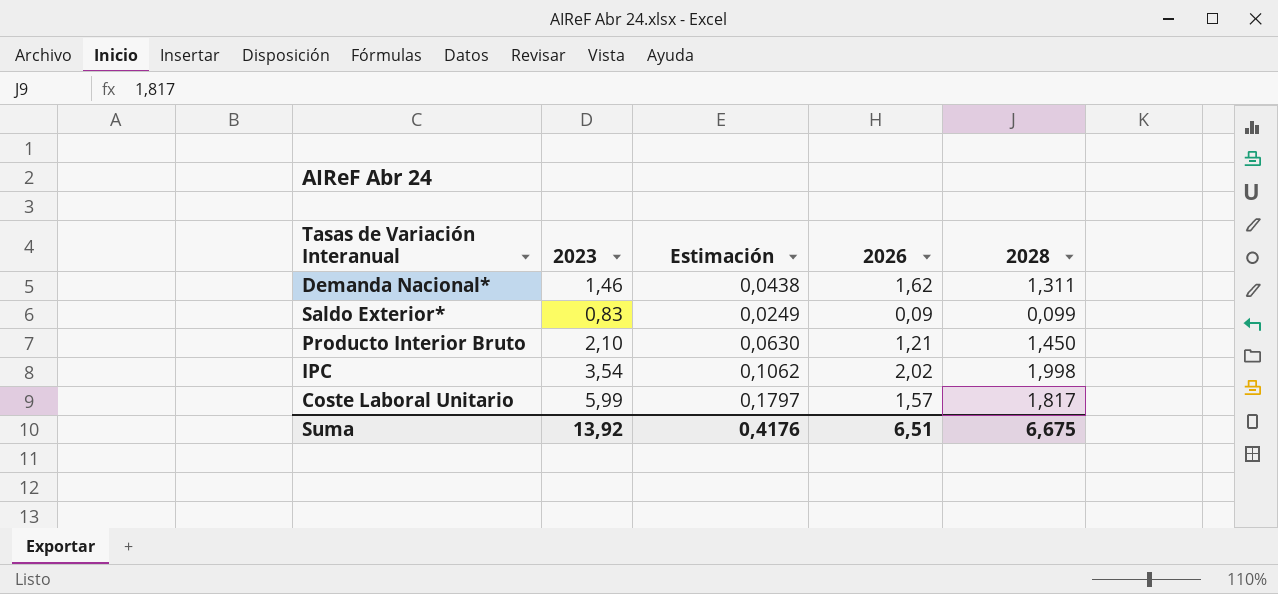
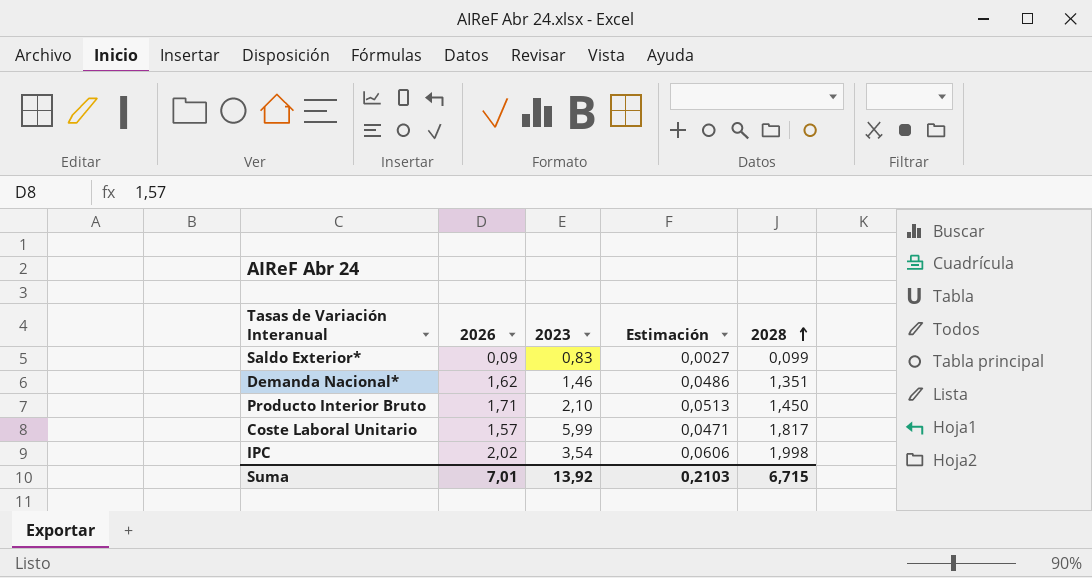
row order: none -> 2028 ascending
column 2026 | position: 4 -> 2
column Estimación | formula: [2023] * 0,03 -> [2026] * 0,03
Demanda Nacional* | 2028: 1,311 -> 1,351
Producto Interior Bruto | 2026: 1,21 -> 1,71
Suma | 2026: 6,51 -> 7,01
Suma | Estimación: 0,4176 -> 0,2103
Suma | 2028: 6,675 -> 6,715

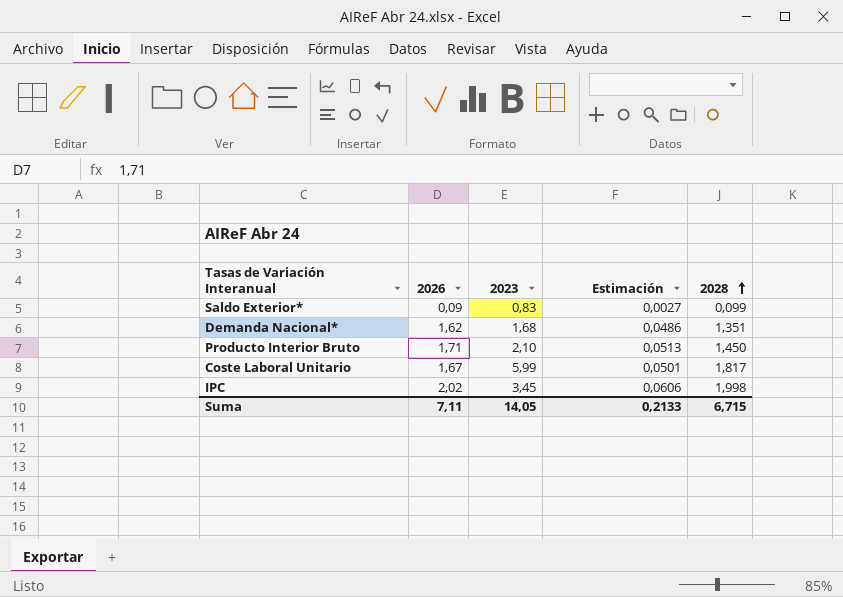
Demanda Nacional* | 2023: 1,46 -> 1,68
Coste Laboral Unitario | 2026: 1,57 -> 1,67
Coste Laboral Unitario | Estimación: 0,0471 -> 0,0501
IPC | 2023: 3,54 -> 3,45
Suma | 2026: 7,01 -> 7,11
Suma | 2023: 13,92 -> 14,05
Suma | Estimación: 0,2103 -> 0,2133

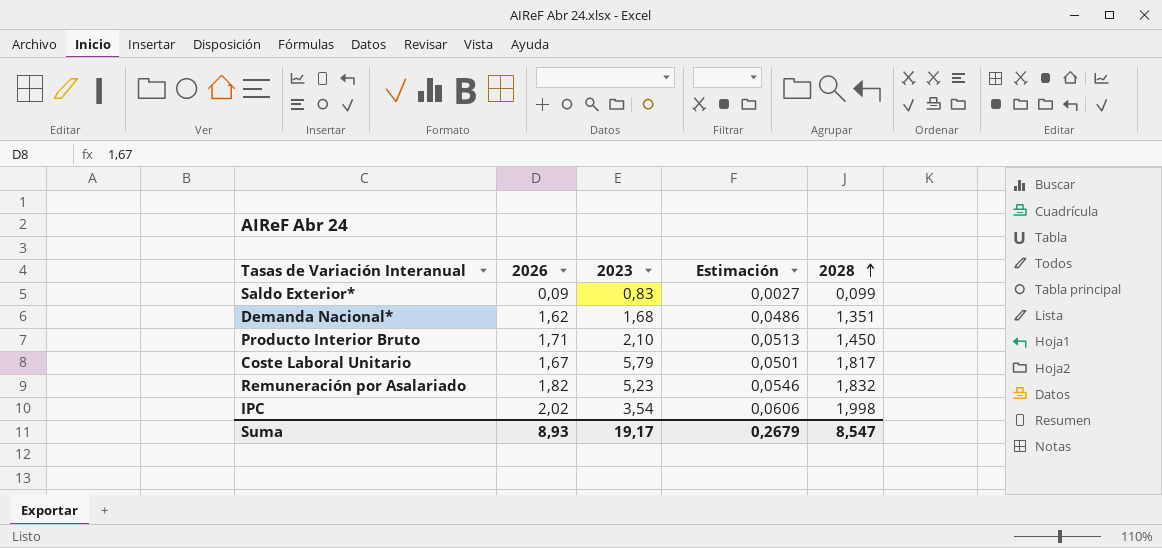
Coste Laboral Unitario | 2023: 5,99 -> 5,79
row Remuneración por Asalariado: none -> 1,82 | 5,23 | 0,0546 | 1,832
IPC | 2023: 3,45 -> 3,54
Suma | 2026: 7,11 -> 8,93
Suma | 2023: 14,05 -> 19,17
Suma | Estimación: 0,2133 -> 0,2679
Suma | 2028: 6,715 -> 8,547

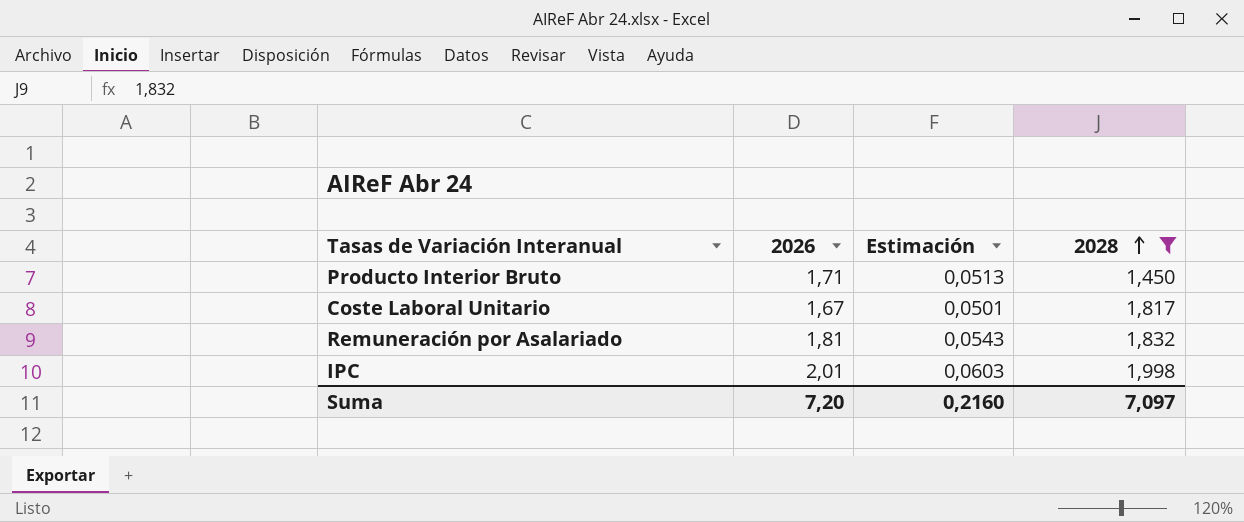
filter: none -> 2028 >= 1,450
column 2023 | position: 3 -> none
Remuneración por Asalariado | 2026: 1,82 -> 1,81
Remuneración por Asalariado | Estimación: 0,0546 -> 0,0543
IPC | 2026: 2,02 -> 2,01
IPC | Estimación: 0,0606 -> 0,0603
Suma | 2026: 8,93 -> 7,20
Suma | Estimación: 0,2679 -> 0,2160
Suma | 2028: 8,547 -> 7,097

